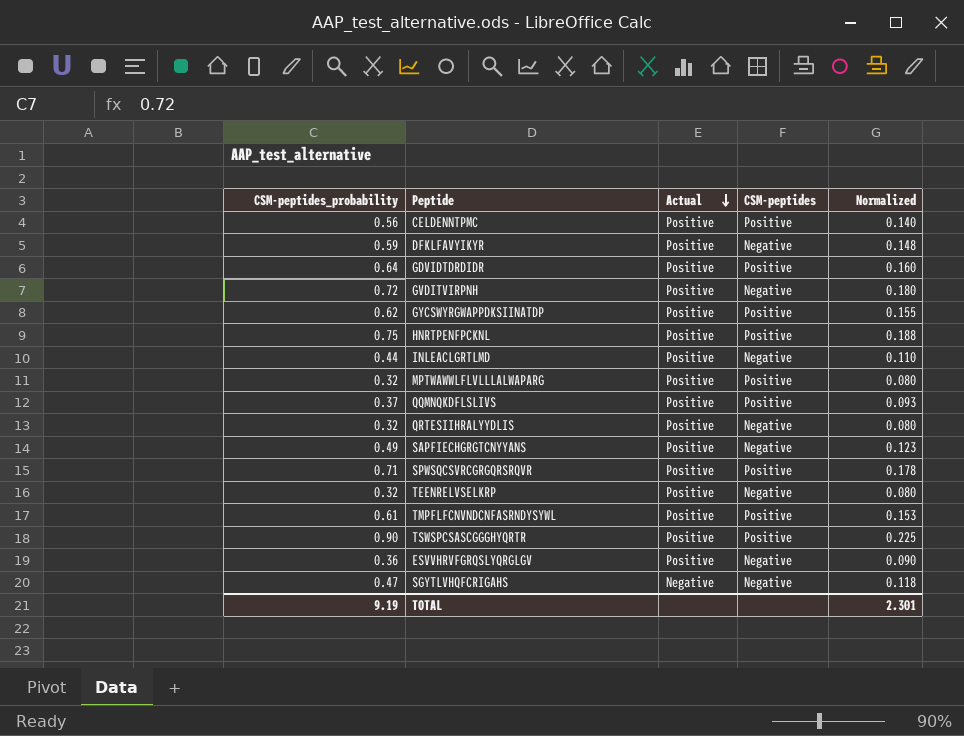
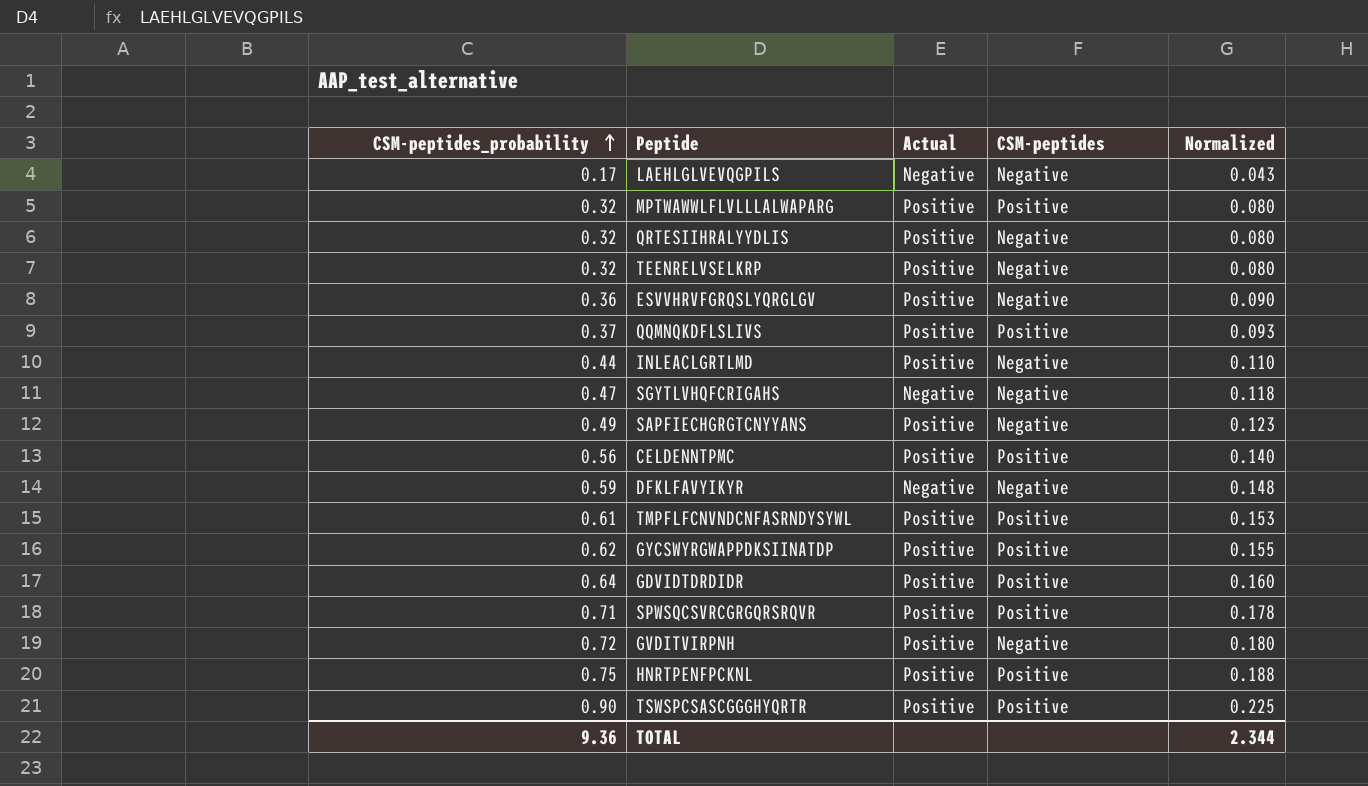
row order: Actual descending -> CSM-peptides_probability ascending
row LAEHLGLVEVQGPILS: none -> 0.17 | Negative | Negative | 0.043
DFKLFAVYIKYR | Actual: Positive -> Negative
TOTAL | CSM-peptides_probability: 9.19 -> 9.36
TOTAL | Normalized: 2.301 -> 2.344

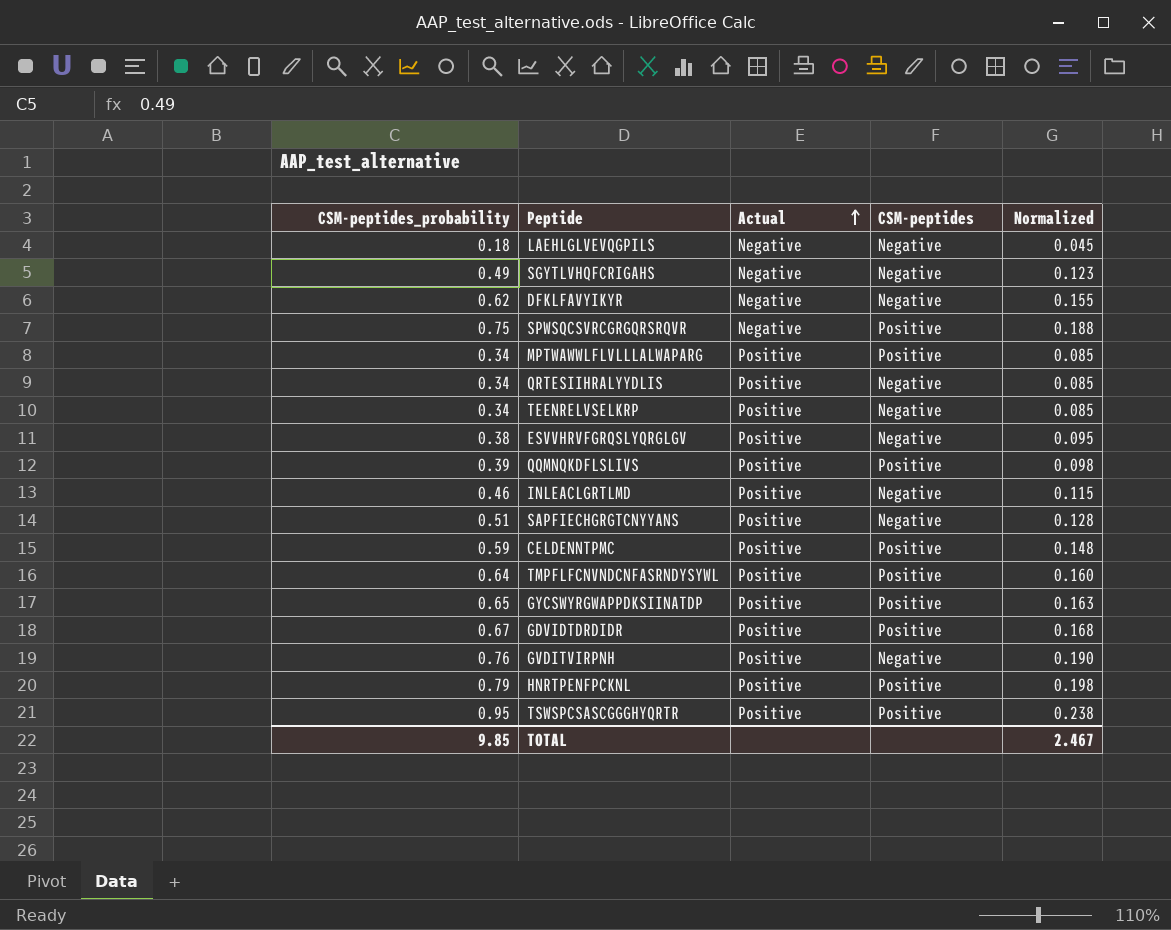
row order: CSM-peptides_probability ascending -> Actual ascending
LAEHLGLVEVQGPILS | CSM-peptides_probability: 0.17 -> 0.18
LAEHLGLVEVQGPILS | Normalized: 0.043 -> 0.045
SGYTLVHQFCRIGAHS | CSM-peptides_probability: 0.47 -> 0.49
SGYTLVHQFCRIGAHS | Normalized: 0.118 -> 0.123
DFKLFAVYIKYR | CSM-peptides_probability: 0.59 -> 0.62
DFKLFAVYIKYR | Normalized: 0.148 -> 0.155
SPWSQCSVRCGRGQRSRQVR | CSM-peptides_probability: 0.71 -> 0.75
SPWSQCSVRCGRGQRSRQVR | Actual: Positive -> Negative
SPWSQCSVRCGRGQRSRQVR | Normalized: 0.178 -> 0.188
MPTWAWWLFLVLLLALWAPARG | CSM-peptides_probability: 0.32 -> 0.34
MPTWAWWLFLVLLLALWAPARG | Normalized: 0.080 -> 0.085
QRTESIIHRALYYDLIS | CSM-peptides_probability: 0.32 -> 0.34
QRTESIIHRALYYDLIS | Normalized: 0.080 -> 0.085
TEENRELVSELKRP | CSM-peptides_probability: 0.32 -> 0.34
TEENRELVSELKRP | Normalized: 0.080 -> 0.085
ESVVHRVFGRQSLYQRGLGV | CSM-peptides_probability: 0.36 -> 0.38
ESVVHRVFGRQSLYQRGLGV | Normalized: 0.090 -> 0.095
QQMNQKDFLSLIVS | CSM-peptides_probability: 0.37 -> 0.39
QQMNQKDFLSLIVS | Normalized: 0.093 -> 0.098
INLEACLGRTLMD | CSM-peptides_probability: 0.44 -> 0.46
INLEACLGRTLMD | Normalized: 0.110 -> 0.115
SAPFIECHGRGTCNYYANS | CSM-peptides_probability: 0.49 -> 0.51
SAPFIECHGRGTCNYYANS | Normalized: 0.123 -> 0.128
CELDENNTPMC | CSM-peptides_probability: 0.56 -> 0.59
CELDENNTPMC | Normalized: 0.140 -> 0.148
TMPFLFCNVNDCNFASRNDYSYWL | CSM-peptides_probability: 0.61 -> 0.64
TMPFLFCNVNDCNFASRNDYSYWL | Normalized: 0.153 -> 0.160
GYCSWYRGWAPPDKSIINATDP | CSM-peptides_probability: 0.62 -> 0.65
GYCSWYRGWAPPDKSIINATDP | Normalized: 0.155 -> 0.163
GDVIDTDRDIDR | CSM-peptides_probability: 0.64 -> 0.67
GDVIDTDRDIDR | Normalized: 0.160 -> 0.168
GVDITVIRPNH | CSM-peptides_probability: 0.72 -> 0.76
GVDITVIRPNH | Normalized: 0.180 -> 0.190
HNRTPENFPCKNL | CSM-peptides_probability: 0.75 -> 0.79
HNRTPENFPCKNL | Normalized: 0.188 -> 0.198
TSWSPCSASCGGGHYQRTR | CSM-peptides_probability: 0.90 -> 0.95
TSWSPCSASCGGGHYQRTR | Normalized: 0.225 -> 0.238
TOTAL | CSM-peptides_probability: 9.36 -> 9.85
TOTAL | Normalized: 2.344 -> 2.467

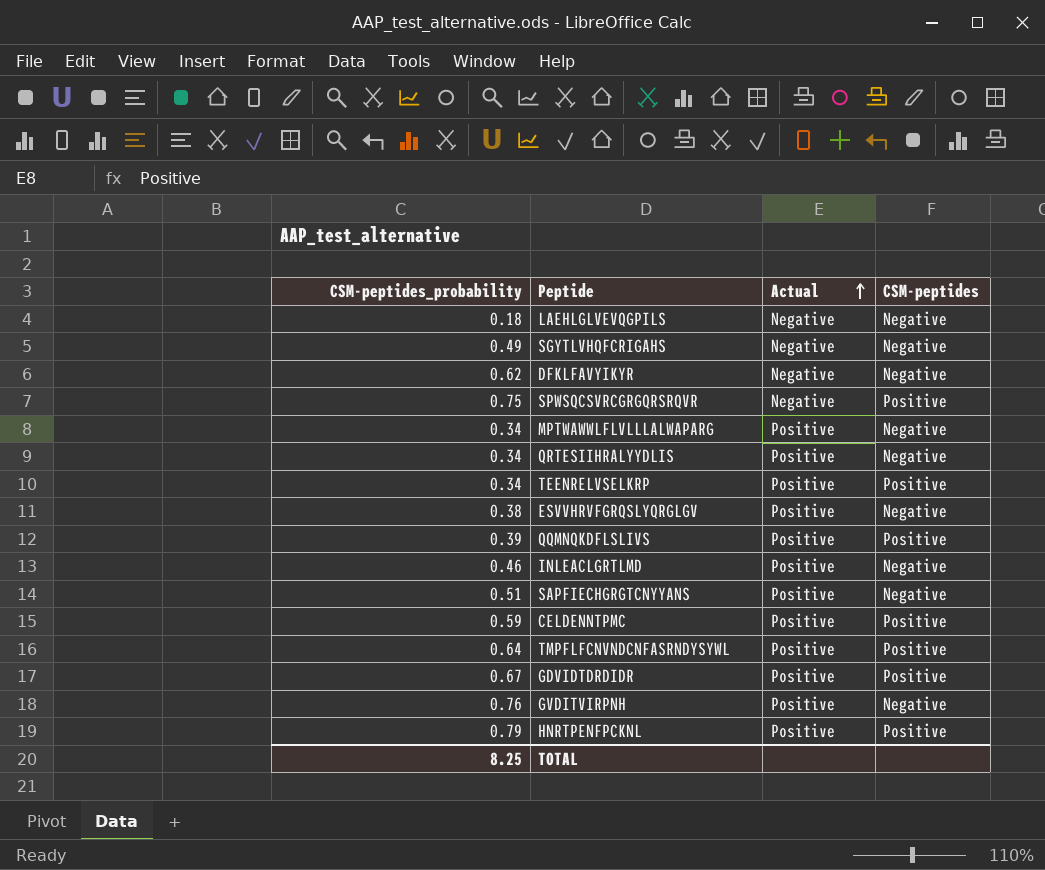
column Normalized | formula: [CSM-peptides_probability] * 0.25 -> none
row GYCSWYRGWAPPDKSIINATDP: 0.65 | Positive | Positive | 0.163 -> none
row TSWSPCSASCGGGHYQRTR: 0.95 | Positive | Positive | 0.238 -> none
MPTWAWWLFLVLLLALWAPARG | CSM-peptides: Positive -> Negative
TEENRELVSELKRP | CSM-peptides: Negative -> Positive
TOTAL | CSM-peptides_probability: 9.85 -> 8.25

